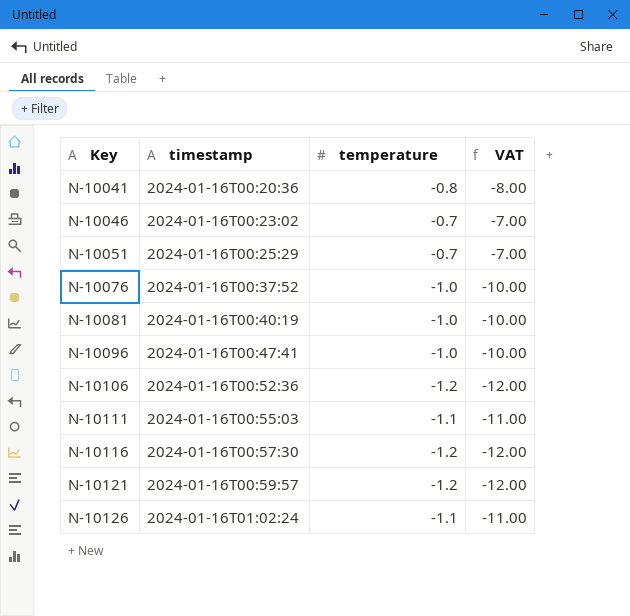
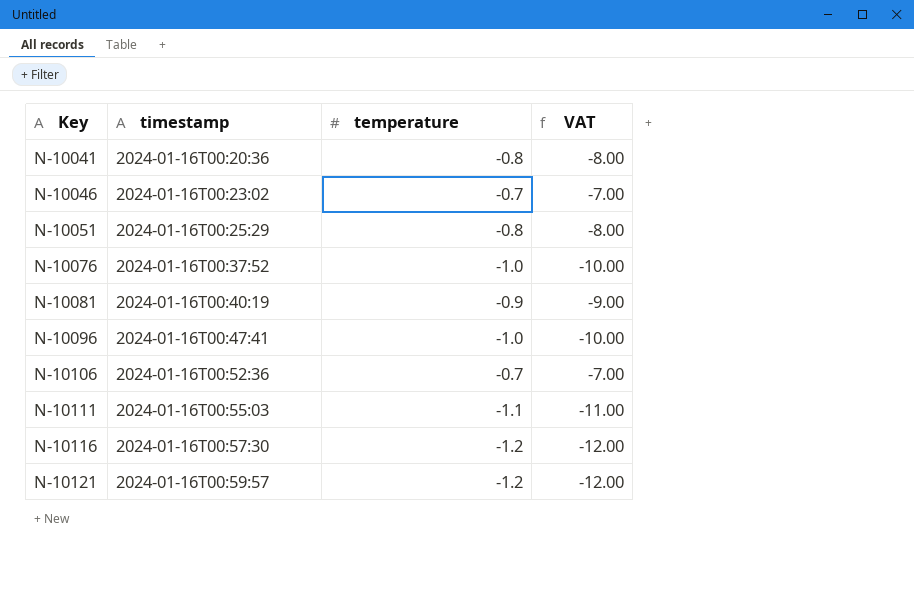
row N-10126: 2024-01-16T01:02:24 | -1.1 | -11.00 -> none
N-10051 | temperature: -0.7 -> -0.8
N-10051 | VAT: -7.00 -> -8.00
N-10081 | temperature: -1.0 -> -0.9
N-10081 | VAT: -10.00 -> -9.00
N-10106 | temperature: -1.2 -> -0.7
N-10106 | VAT: -12.00 -> -7.00

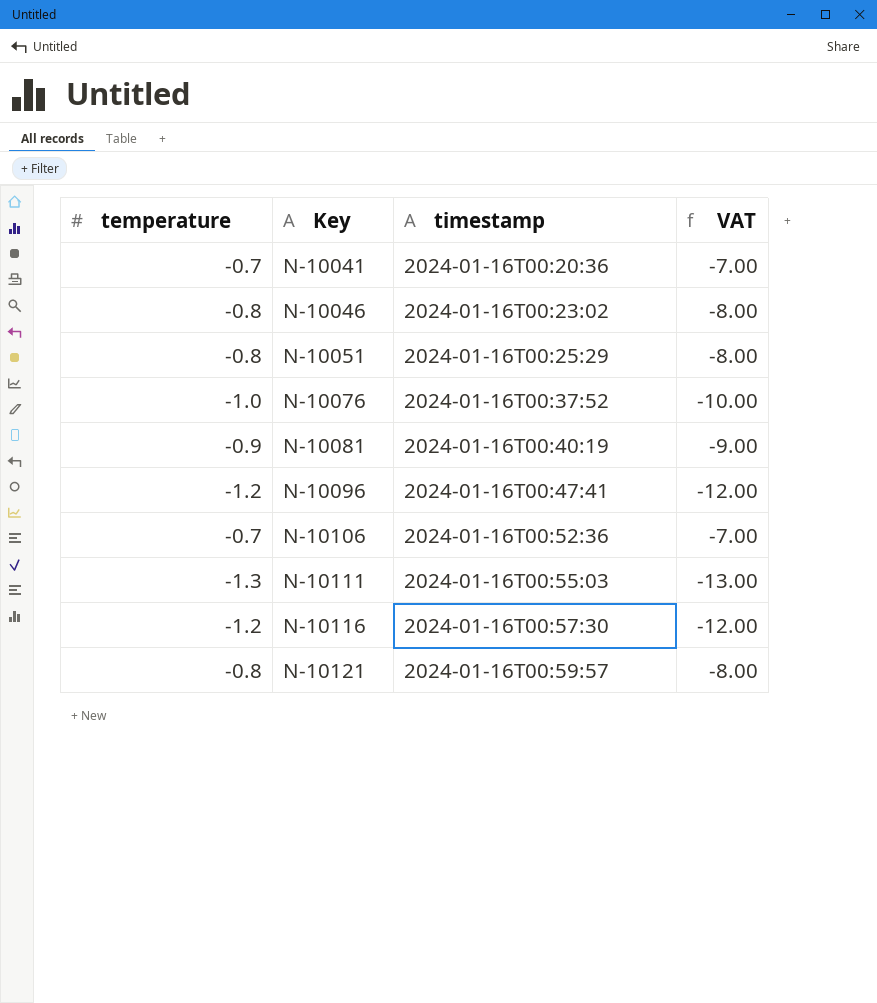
column temperature | position: 3 -> 1
N-10041 | temperature: -0.8 -> -0.7
N-10041 | VAT: -8.00 -> -7.00
N-10046 | temperature: -0.7 -> -0.8
N-10046 | VAT: -7.00 -> -8.00
N-10096 | temperature: -1.0 -> -1.2
N-10096 | VAT: -10.00 -> -12.00
N-10111 | temperature: -1.1 -> -1.3
N-10111 | VAT: -11.00 -> -13.00
N-10121 | temperature: -1.2 -> -0.8
N-10121 | VAT: -12.00 -> -8.00

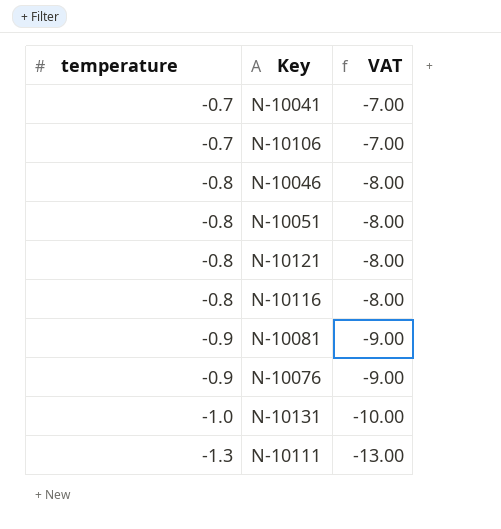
row order: Key ascending -> temperature descending
column timestamp | position: 3 -> none
row N-10096: -1.2 | 2024-01-16T00:47:41 | -12.00 -> none
N-10116 | temperature: -1.2 -> -0.8
N-10116 | VAT: -12.00 -> -8.00
N-10076 | temperature: -1.0 -> -0.9
N-10076 | VAT: -10.00 -> -9.00
row N-10131: none -> -1.0 | -10.00

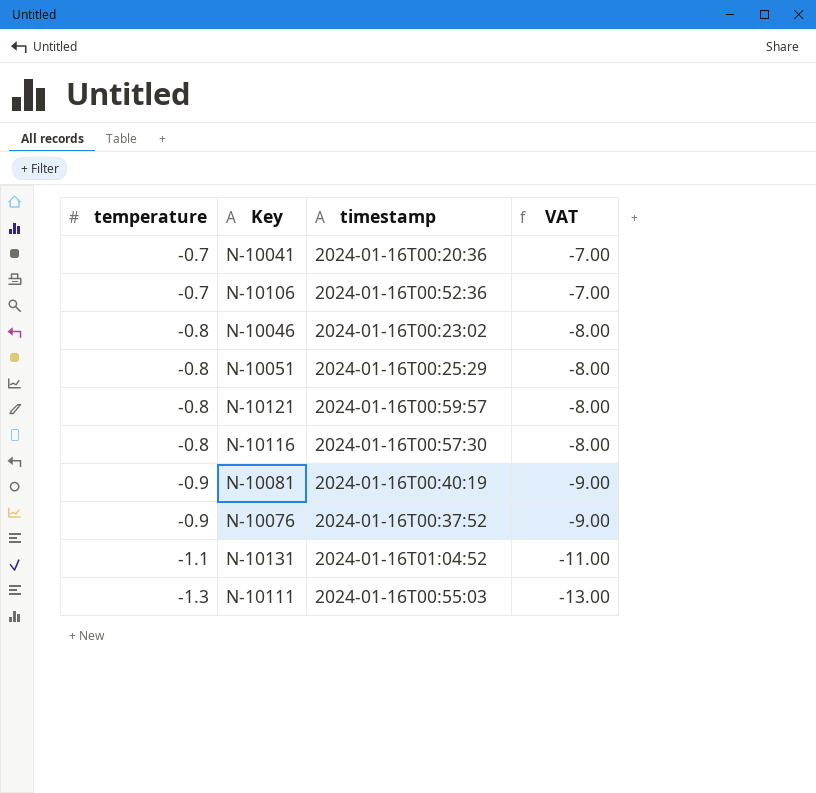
column timestamp | position: none -> 3
N-10131 | temperature: -1.0 -> -1.1
N-10131 | VAT: -10.00 -> -11.00

